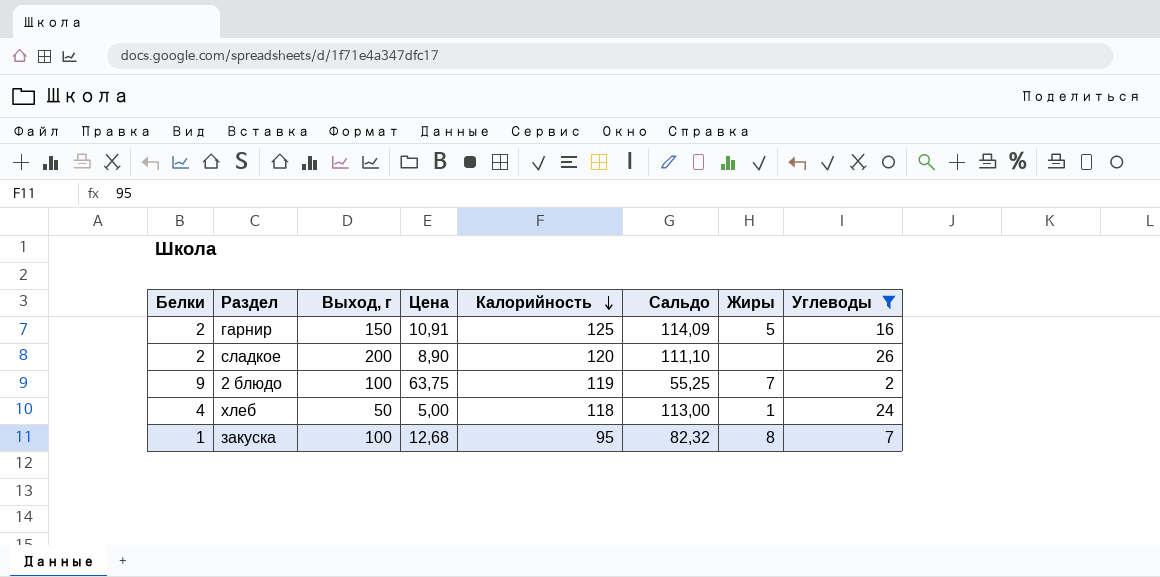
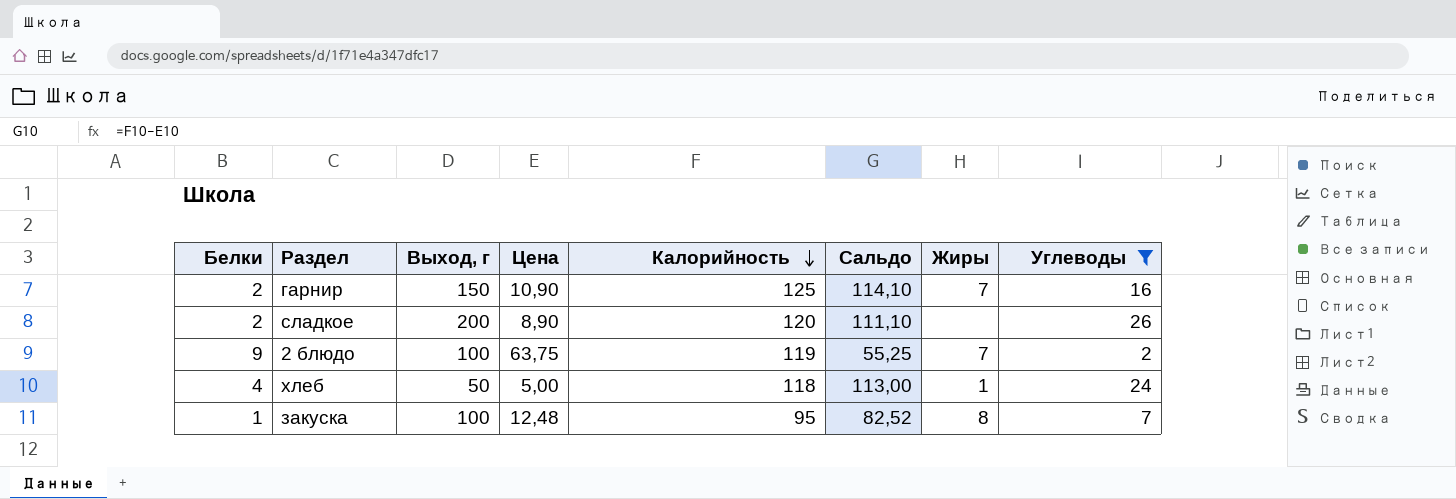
гарнир | Цена: 10,91 -> 10,90
гарнир | Сальдо: 114,09 -> 114,10
гарнир | Жиры: 5 -> 7
закуска | Цена: 12,68 -> 12,48
закуска | Сальдо: 82,32 -> 82,52

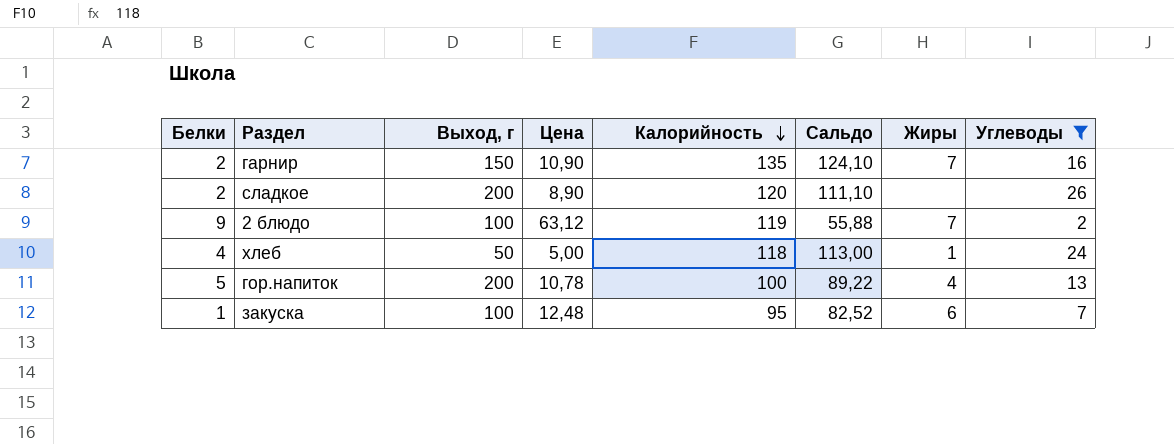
гарнир | Калорийность: 125 -> 135
гарнир | Сальдо: 114,10 -> 124,10
2 блюдо | Цена: 63,75 -> 63,12
2 блюдо | Сальдо: 55,25 -> 55,88
row гор.напиток: none -> 5 | 200 | 10,78 | 100 | 89,22 | 4 | 13
закуска | Жиры: 8 -> 6

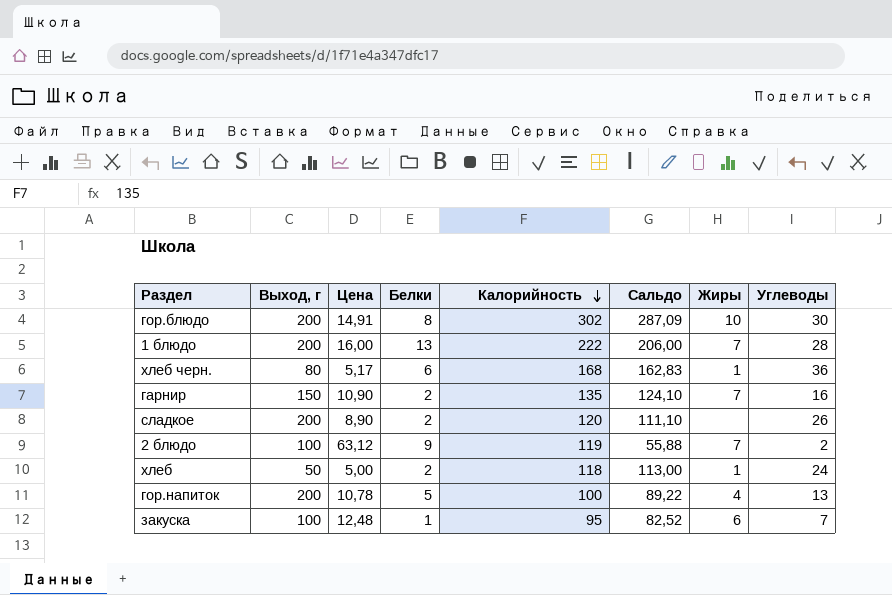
filter: Углеводы <= 26 -> none
column Белки | position: 1 -> 4
хлеб | Белки: 4 -> 2

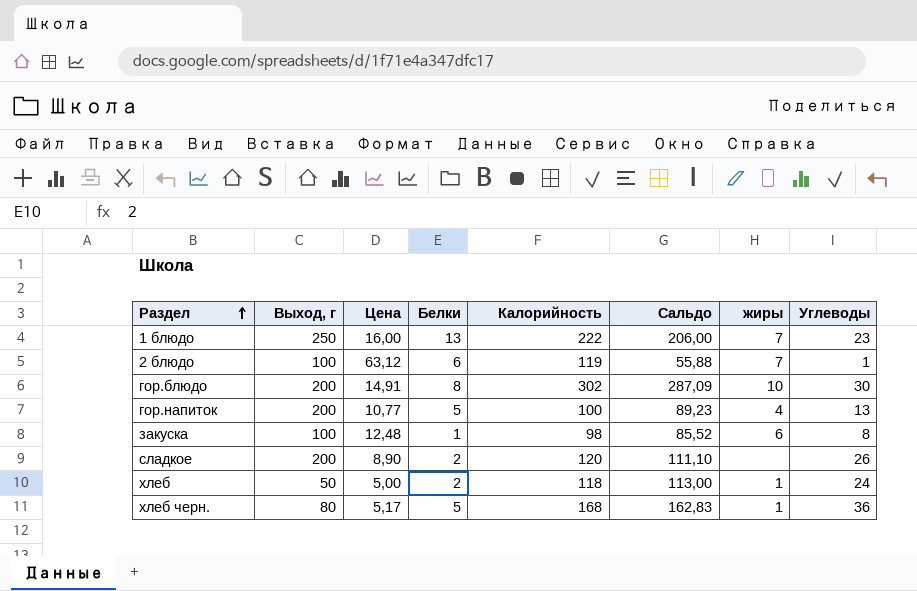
row order: Калорийность descending -> Раздел ascending
column name: Жиры -> жиры
row гарнир: 150 | 10,90 | 2 | 135 | 124,10 | 7 | 16 -> none
1 блюдо | Выход, г: 200 -> 250
1 блюдо | Углеводы: 28 -> 23
2 блюдо | Белки: 9 -> 6
2 блюдо | Углеводы: 2 -> 1
гор.напиток | Цена: 10,78 -> 10,77
гор.напиток | Сальдо: 89,22 -> 89,23
закуска | Калорийность: 95 -> 98
закуска | Сальдо: 82,52 -> 85,52
закуска | Углеводы: 7 -> 8
хлеб черн. | Белки: 6 -> 5

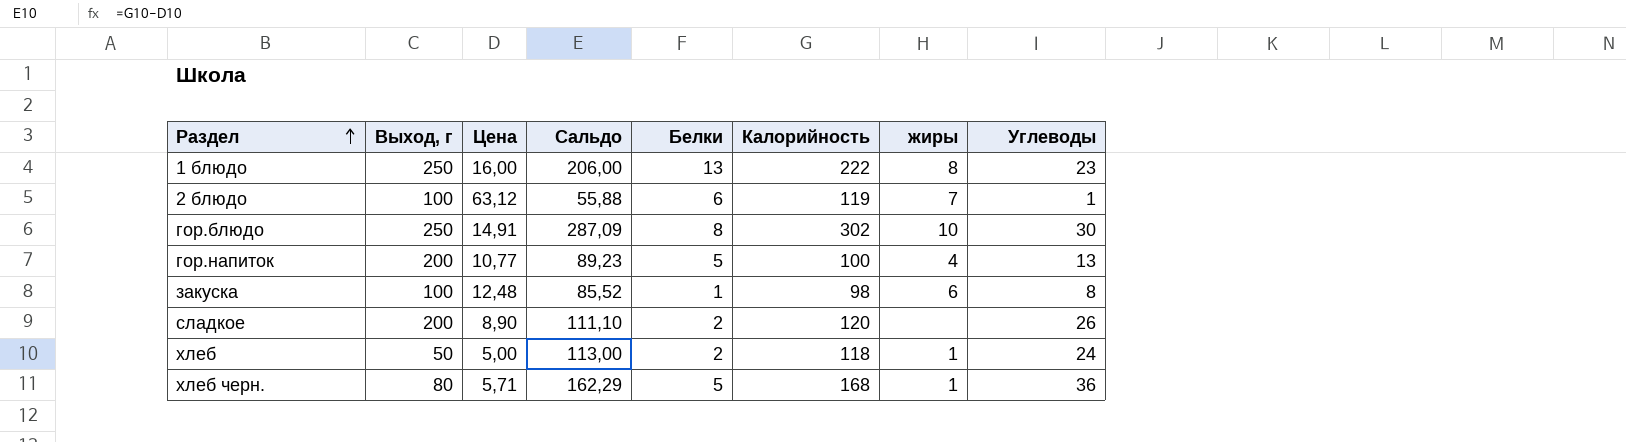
column Сальдо | position: 6 -> 4
1 блюдо | жиры: 7 -> 8
гор.блюдо | Выход, г: 200 -> 250
хлеб черн. | Цена: 5,17 -> 5,71
хлеб черн. | Сальдо: 162,83 -> 162,29

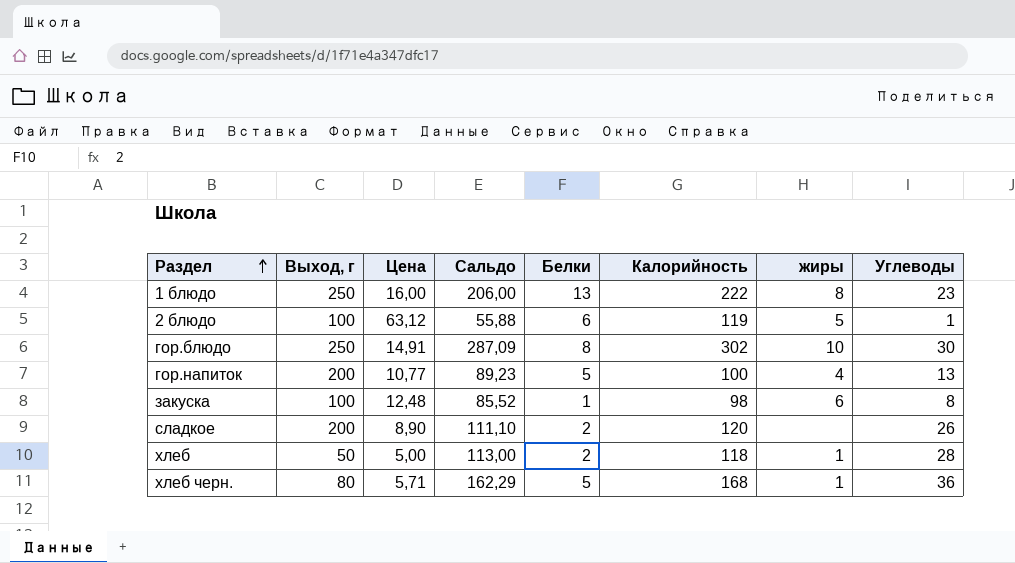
2 блюдо | жиры: 7 -> 5
хлеб | Углеводы: 24 -> 28

